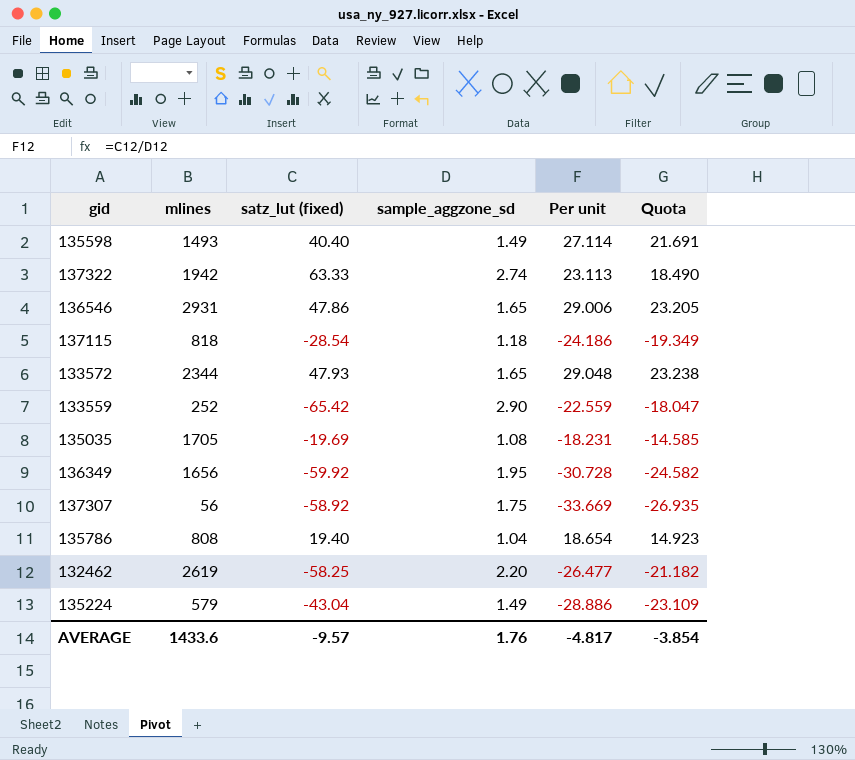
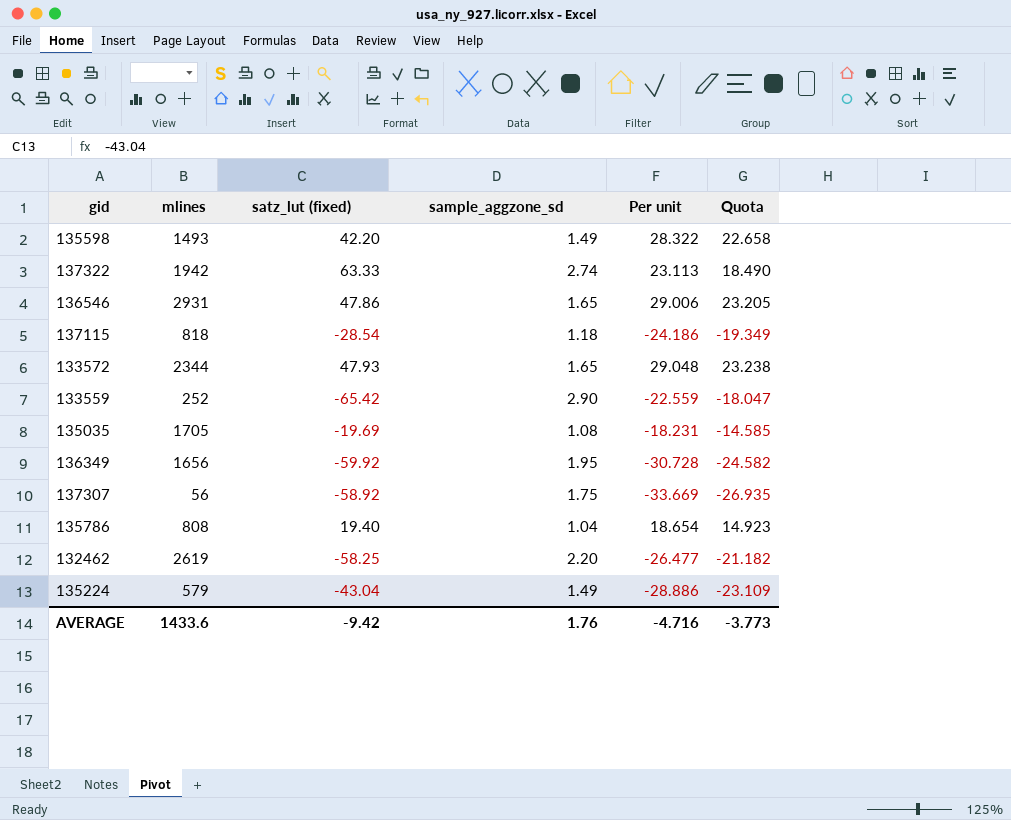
135598 | satz_lut (fixed): 40.40 -> 42.20
135598 | Per unit: 27.114 -> 28.322
135598 | Quota: 21.691 -> 22.658
AVERAGE | satz_lut (fixed): -9.57 -> -9.42
AVERAGE | Per unit: -4.817 -> -4.716
AVERAGE | Quota: -3.854 -> -3.773

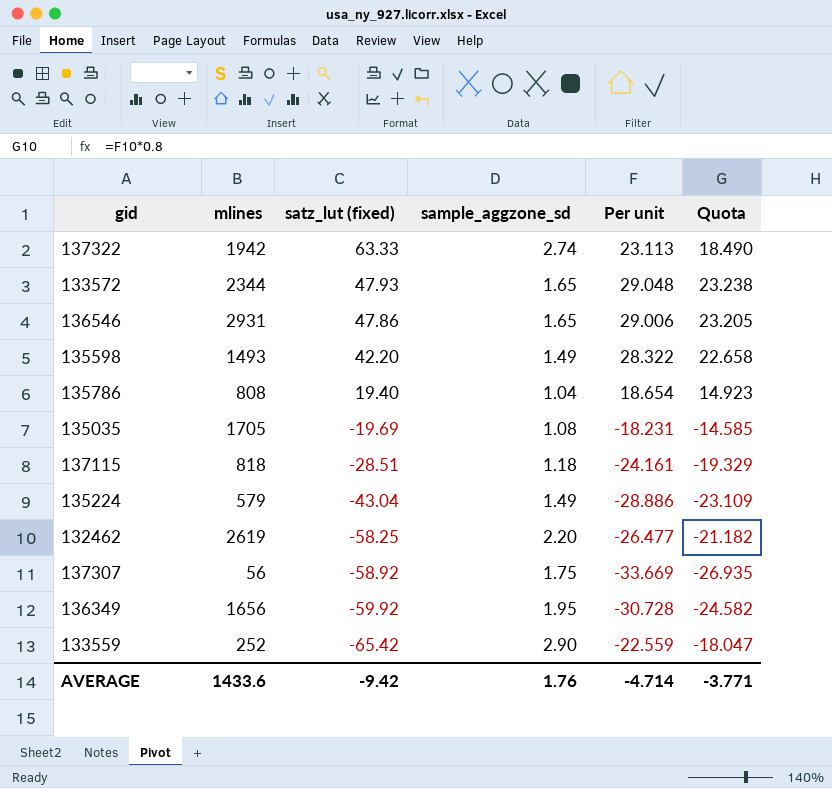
row order: none -> satz_lut (fixed) descending
137115 | satz_lut (fixed): -28.54 -> -28.51
137115 | Per unit: -24.186 -> -24.161
137115 | Quota: -19.349 -> -19.329
AVERAGE | Per unit: -4.716 -> -4.714
AVERAGE | Quota: -3.773 -> -3.771

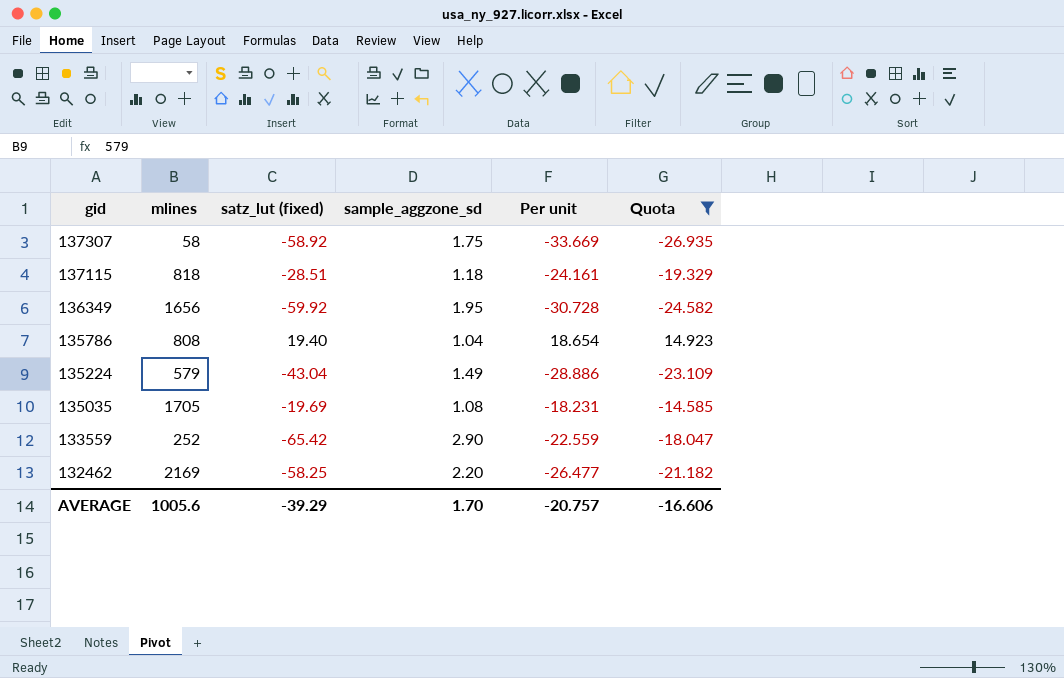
filter: none -> Quota <= 14.923
row order: satz_lut (fixed) descending -> gid descending
137307 | mlines: 56 -> 58
132462 | mlines: 2619 -> 2169
AVERAGE | mlines: 1433.6 -> 1005.6
AVERAGE | satz_lut (fixed): -9.42 -> -39.29
AVERAGE | sample_aggzone_sd: 1.76 -> 1.70
AVERAGE | Per unit: -4.714 -> -20.757
AVERAGE | Quota: -3.771 -> -16.606

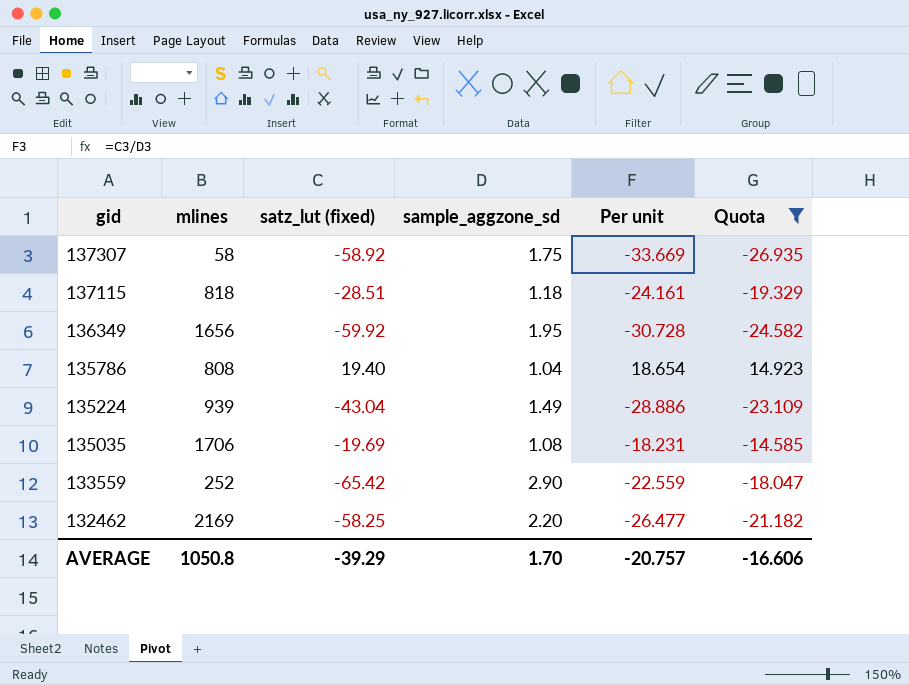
135224 | mlines: 579 -> 939
135035 | mlines: 1705 -> 1706
AVERAGE | mlines: 1005.6 -> 1050.8

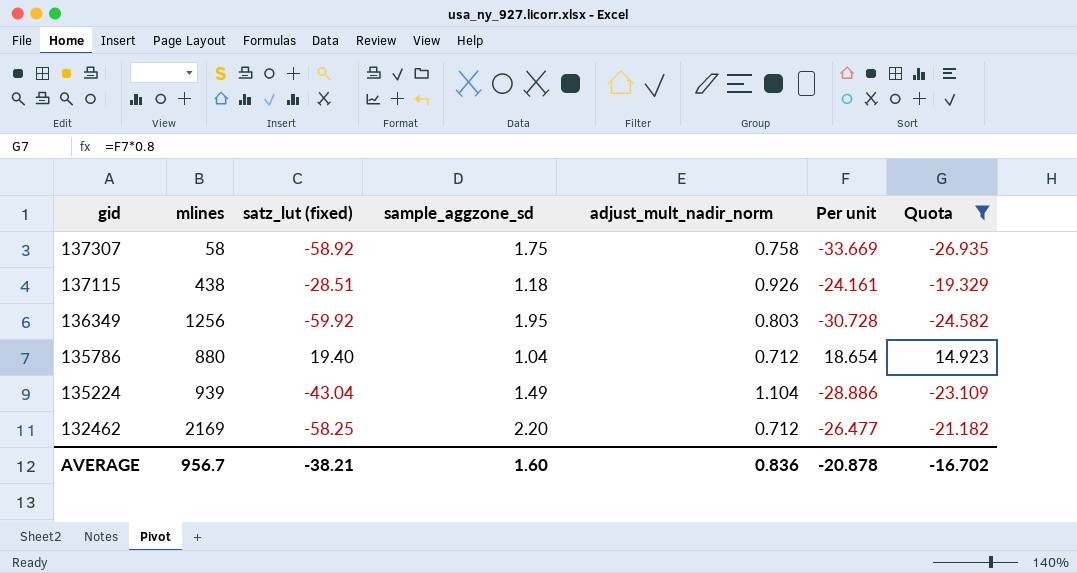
column adjust_mult_nadir_norm | position: none -> 5
row 135035: 1706 | -19.69 | 1.08 | -18.231 | -14.585 -> none
row 133559: 252 | -65.42 | 2.90 | -22.559 | -18.047 -> none
137115 | mlines: 818 -> 438
136349 | mlines: 1656 -> 1256
135786 | mlines: 808 -> 880
AVERAGE | mlines: 1050.8 -> 956.7
AVERAGE | satz_lut (fixed): -39.29 -> -38.21
AVERAGE | sample_aggzone_sd: 1.70 -> 1.60
AVERAGE | Per unit: -20.757 -> -20.878
AVERAGE | Quota: -16.606 -> -16.702

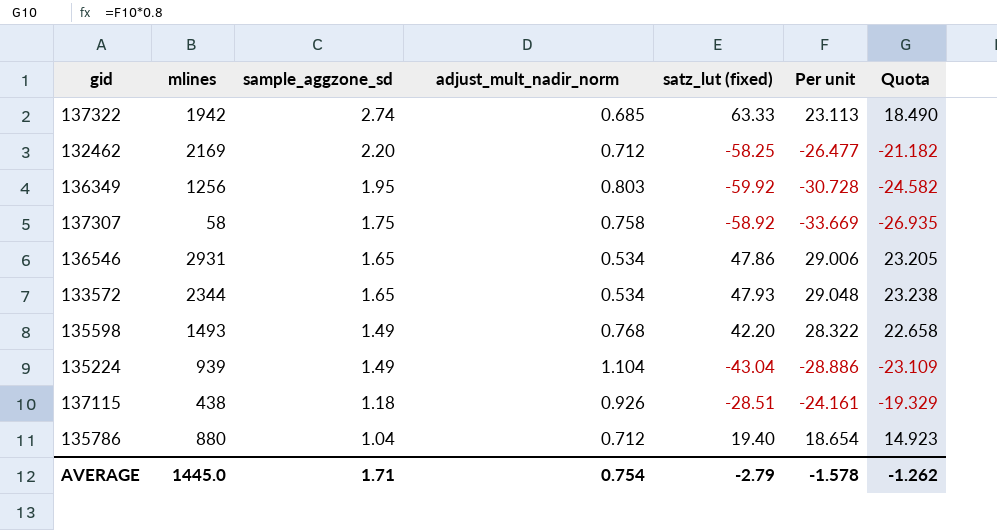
filter: Quota <= 14.923 -> none
row order: gid descending -> sample_aggzone_sd descending
column satz_lut (fixed) | position: 3 -> 5
AVERAGE | mlines: 956.7 -> 1445.0
AVERAGE | sample_aggzone_sd: 1.60 -> 1.71
AVERAGE | adjust_mult_nadir_norm: 0.836 -> 0.754
AVERAGE | satz_lut (fixed): -38.21 -> -2.79
AVERAGE | Per unit: -20.878 -> -1.578
AVERAGE | Quota: -16.702 -> -1.262

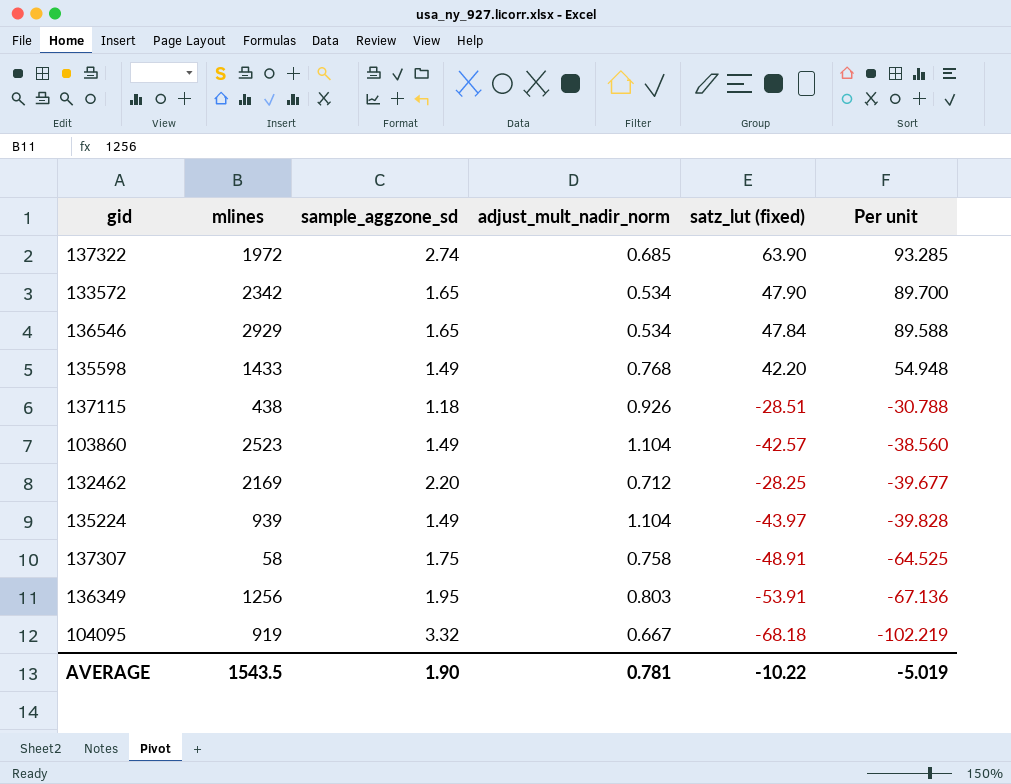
row order: sample_aggzone_sd descending -> Per unit descending
column Quota | formula: [Per unit] * 0.8 -> none
column Per unit | formula: [satz_lut (fixed)] / [sample_aggzone_sd] -> [satz_lut (fixed)] / [adjust_mult_nadir_norm]
row 135786: 880 | 1.04 | 0.712 | 19.40 | 18.654 | 14.923 -> none
137322 | mlines: 1942 -> 1972
137322 | satz_lut (fixed): 63.33 -> 63.90
133572 | mlines: 2344 -> 2342
133572 | satz_lut (fixed): 47.93 -> 47.90
136546 | mlines: 2931 -> 2929
136546 | satz_lut (fixed): 47.86 -> 47.84
135598 | mlines: 1493 -> 1433
row 103860: none -> 2523 | 1.49 | 1.104 | -42.57 | -38.560
132462 | satz_lut (fixed): -58.25 -> -28.25
135224 | satz_lut (fixed): -43.04 -> -43.97
137307 | satz_lut (fixed): -58.92 -> -48.91
136349 | satz_lut (fixed): -59.92 -> -53.91
row 104095: none -> 919 | 3.32 | 0.667 | -68.18 | -102.219
AVERAGE | mlines: 1445.0 -> 1543.5
AVERAGE | sample_aggzone_sd: 1.71 -> 1.90
AVERAGE | adjust_mult_nadir_norm: 0.754 -> 0.781
AVERAGE | satz_lut (fixed): -2.79 -> -10.22
AVERAGE | Per unit: -1.578 -> -5.019

